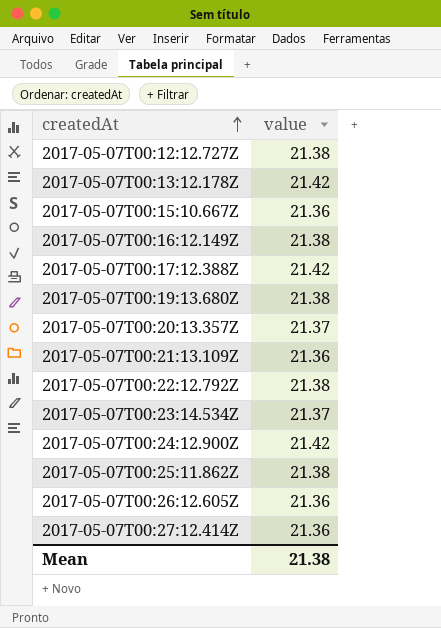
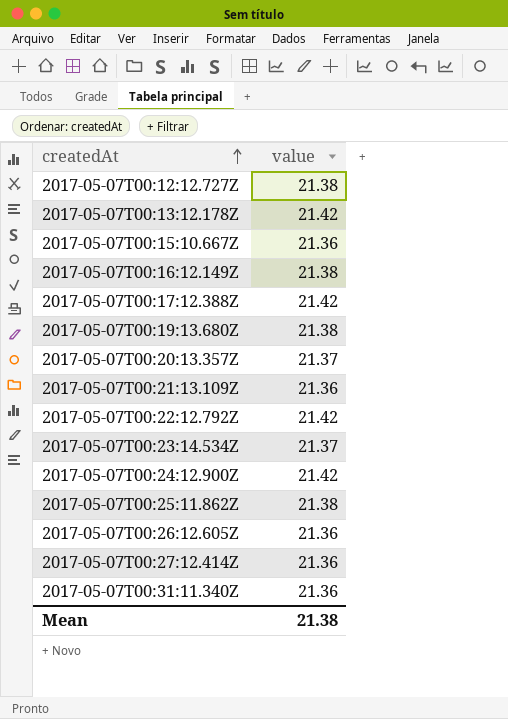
2017-05-07T00:22:12.792Z | value: 21.38 -> 21.42
row 2017-05-07T00:31:11.340Z: none -> 21.36

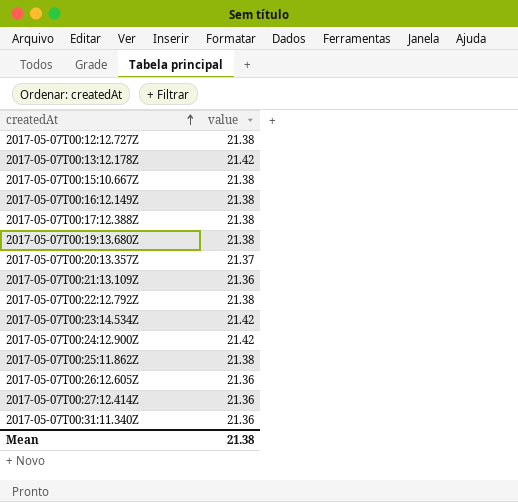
2017-05-07T00:15:10.667Z | value: 21.36 -> 21.38
2017-05-07T00:17:12.388Z | value: 21.42 -> 21.38
2017-05-07T00:22:12.792Z | value: 21.42 -> 21.38
2017-05-07T00:23:14.534Z | value: 21.37 -> 21.42

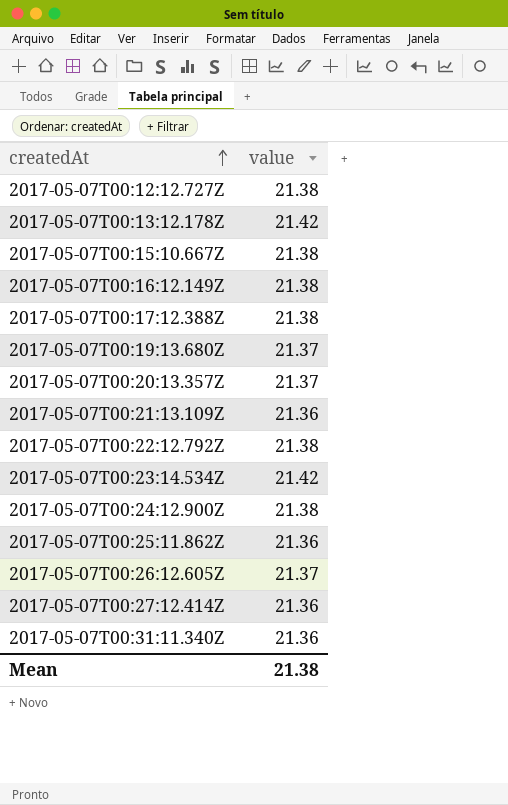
2017-05-07T00:19:13.680Z | value: 21.38 -> 21.37
2017-05-07T00:24:12.900Z | value: 21.42 -> 21.38
2017-05-07T00:25:11.862Z | value: 21.38 -> 21.36
2017-05-07T00:26:12.605Z | value: 21.36 -> 21.37

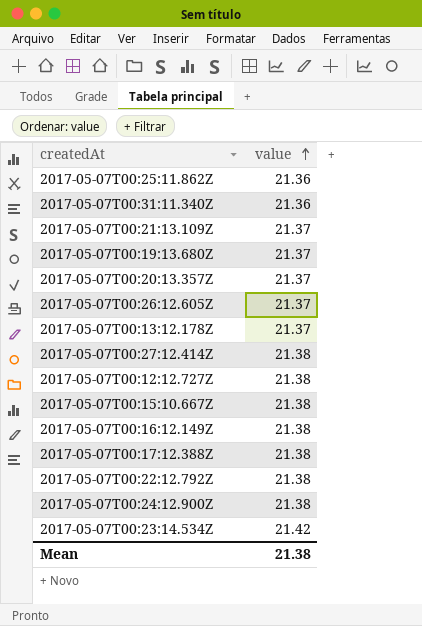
row order: createdAt ascending -> value ascending
2017-05-07T00:21:13.109Z | value: 21.36 -> 21.37
2017-05-07T00:13:12.178Z | value: 21.42 -> 21.37
2017-05-07T00:27:12.414Z | value: 21.36 -> 21.38

